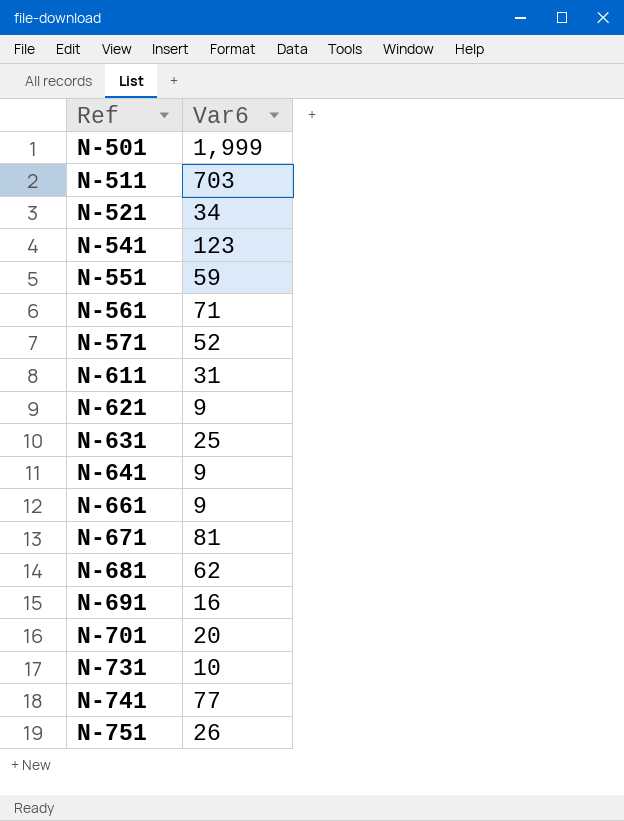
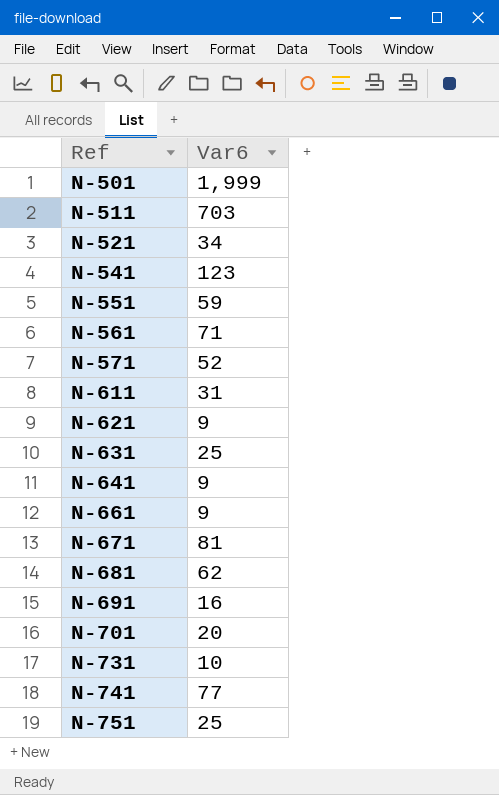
N-751 | Var6: 26 -> 25

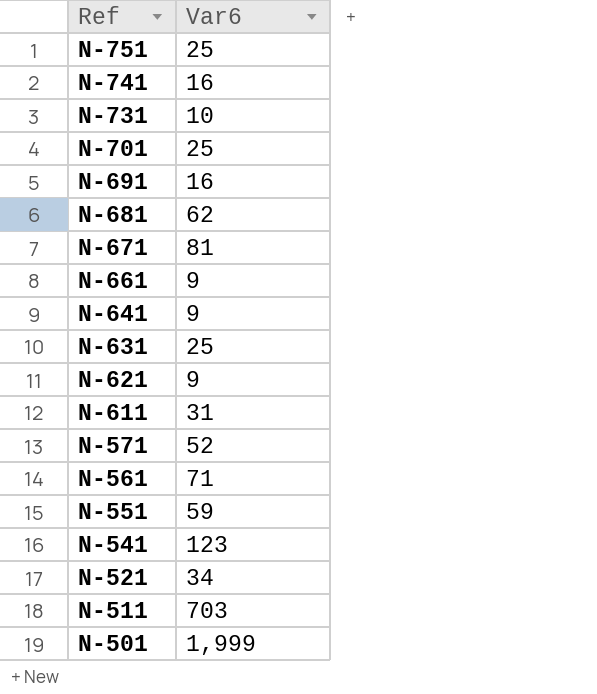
row order: Ref ascending -> Ref descending
N-741 | Var6: 77 -> 16
N-701 | Var6: 20 -> 25

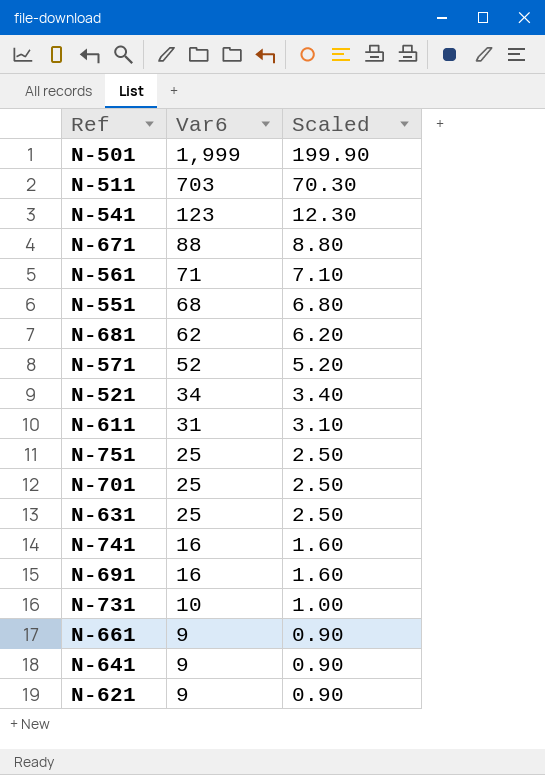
row order: Ref descending -> Var6 descending
column Scaled | formula: none -> [Var6] * 0.1
N-671 | Var6: 81 -> 88
N-551 | Var6: 59 -> 68

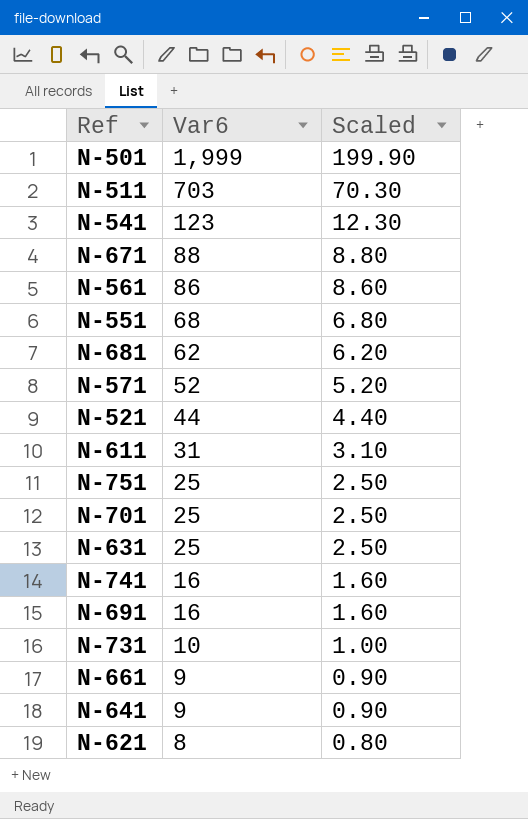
N-561 | Var6: 71 -> 86
N-561 | Scaled: 7.10 -> 8.60
N-521 | Var6: 34 -> 44
N-521 | Scaled: 3.40 -> 4.40
N-621 | Var6: 9 -> 8
N-621 | Scaled: 0.90 -> 0.80

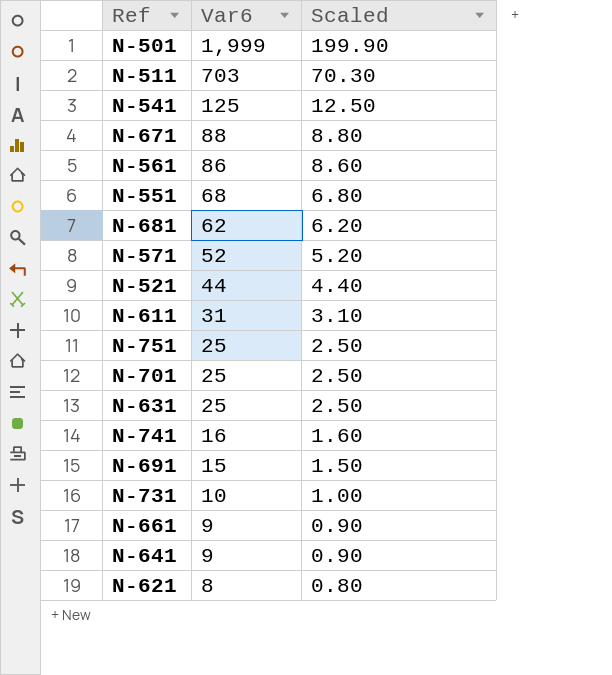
N-541 | Var6: 123 -> 125
N-541 | Scaled: 12.30 -> 12.50
N-691 | Var6: 16 -> 15
N-691 | Scaled: 1.60 -> 1.50

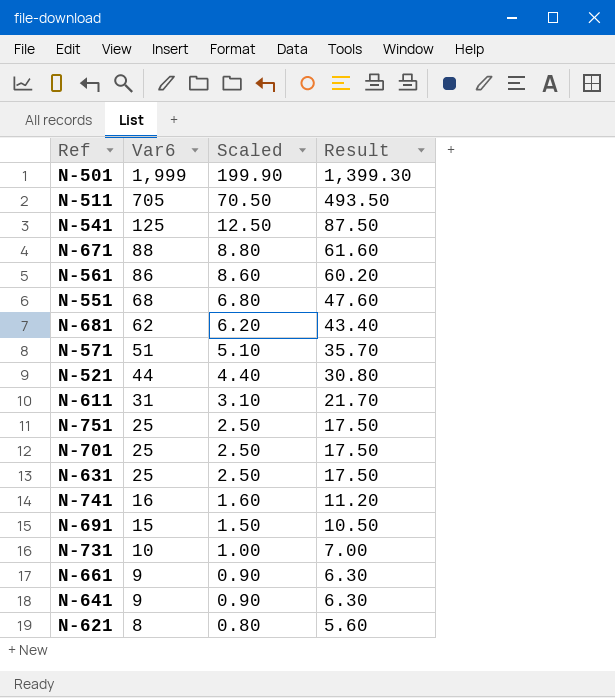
column Result | formula: none -> [Var6] * 0.7
N-511 | Var6: 703 -> 705
N-511 | Scaled: 70.30 -> 70.50
N-571 | Var6: 52 -> 51
N-571 | Scaled: 5.20 -> 5.10

